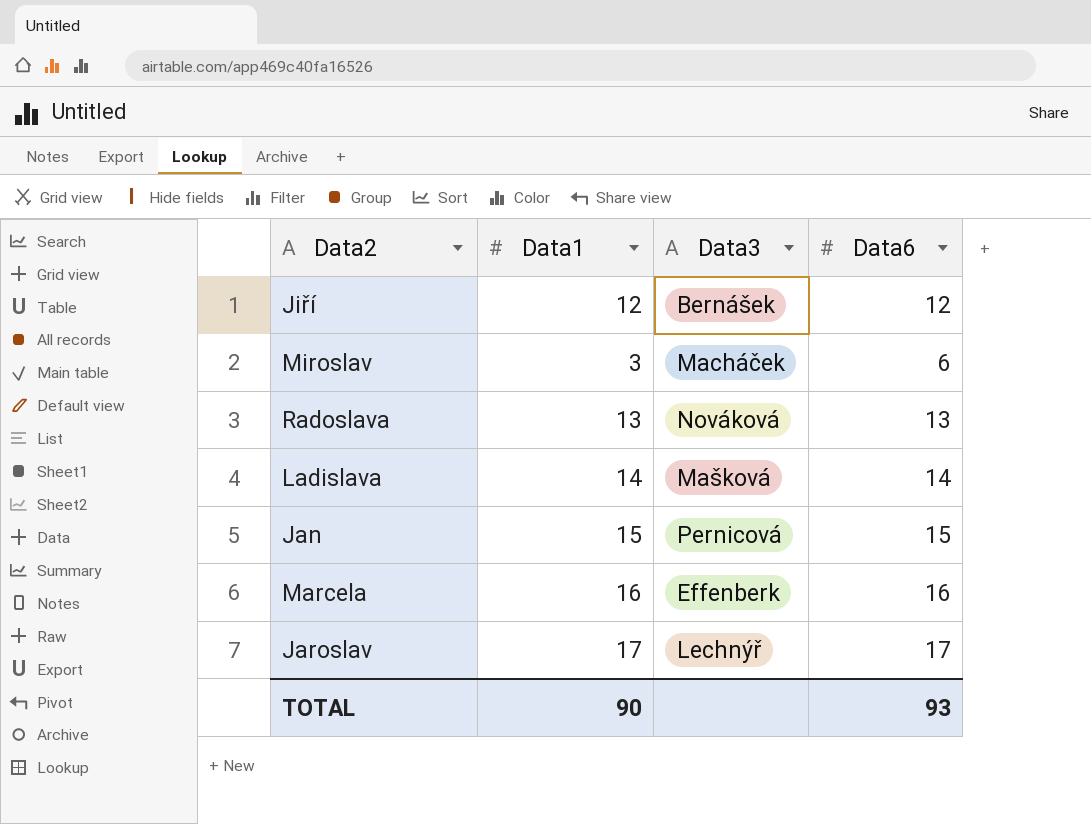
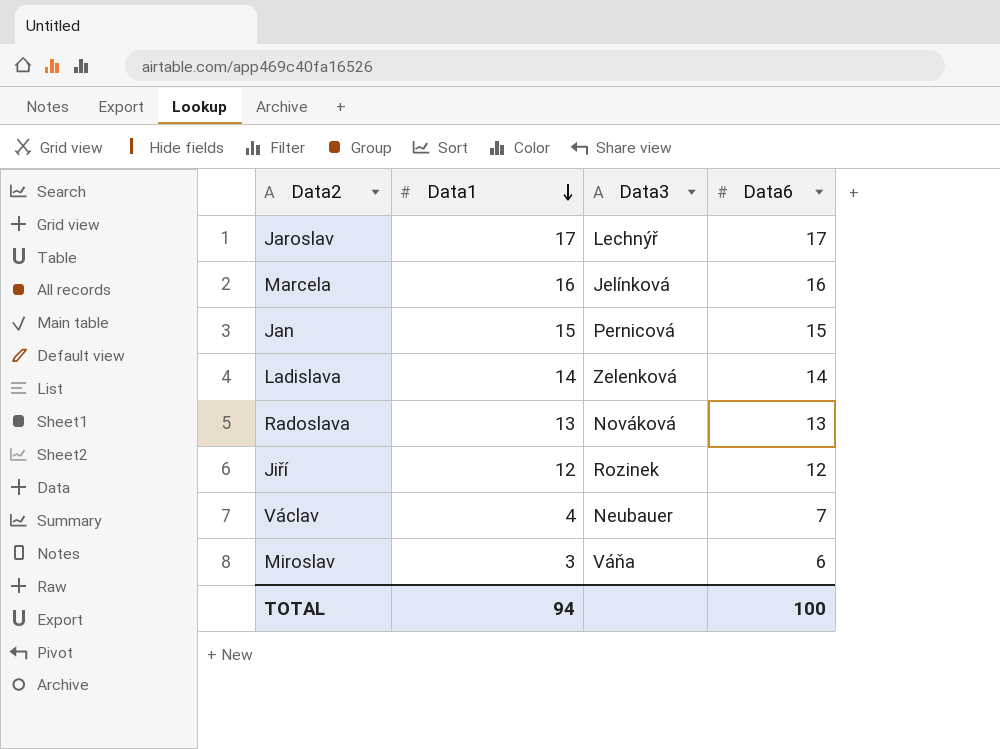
row order: none -> Data1 descending
Marcela | Data3: Effenberk -> Jelínková
Ladislava | Data3: Mašková -> Zelenková
Jiří | Data3: Bernášek -> Rozinek
row Václav: none -> 4 | Neubauer | 7
Miroslav | Data3: Macháček -> Váňa
TOTAL | Data1: 90 -> 94
TOTAL | Data6: 93 -> 100

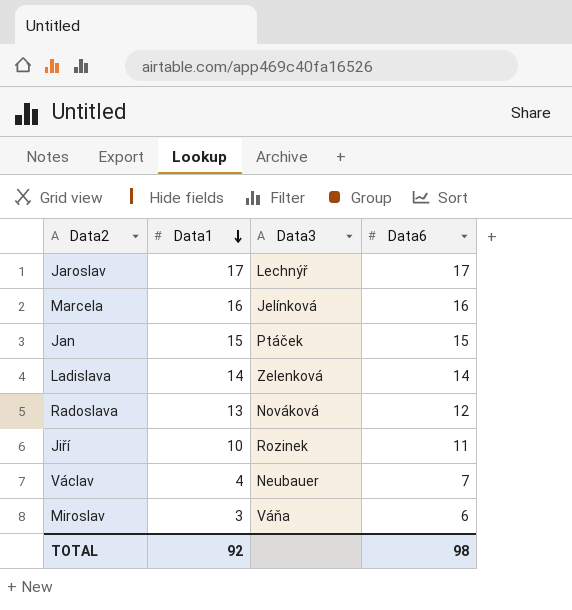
Jan | Data3: Pernicová -> Ptáček
Radoslava | Data6: 13 -> 12
Jiří | Data1: 12 -> 10
Jiří | Data6: 12 -> 11
TOTAL | Data1: 94 -> 92
TOTAL | Data6: 100 -> 98

